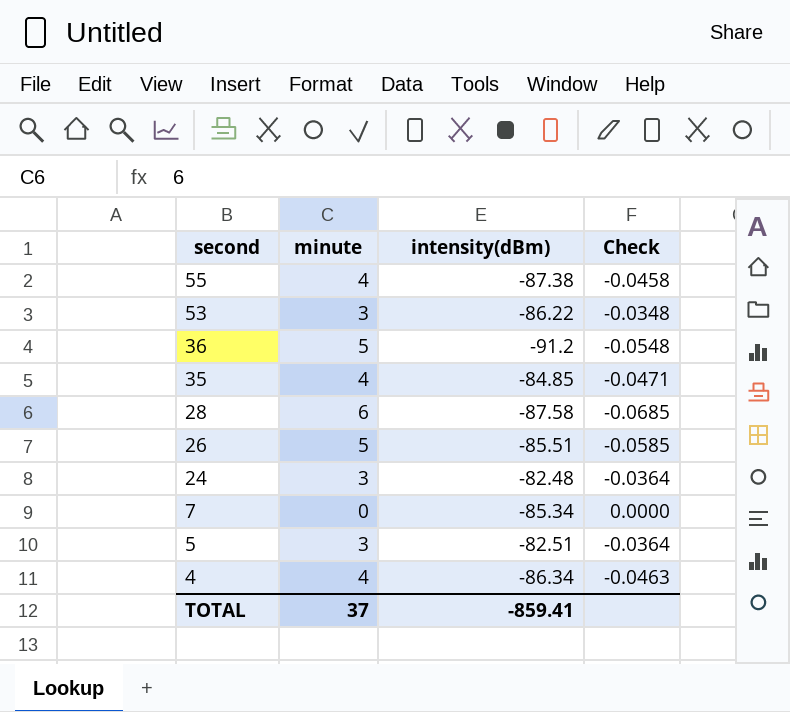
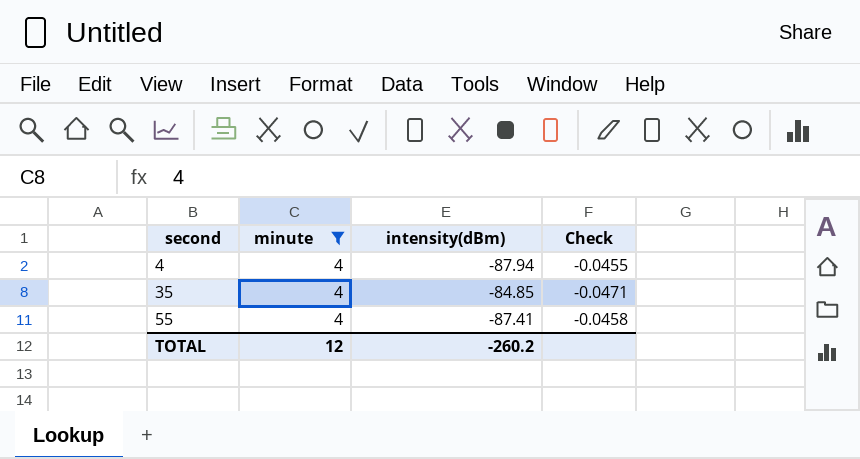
filter: none -> minute = 4
row order: second descending -> second ascending
4 | intensity(dBm): -86.34 -> -87.94
4 | Check: -0.0463 -> -0.0455
55 | intensity(dBm): -87.38 -> -87.41
TOTAL | minute: 37 -> 12
TOTAL | intensity(dBm): -859.41 -> -260.2

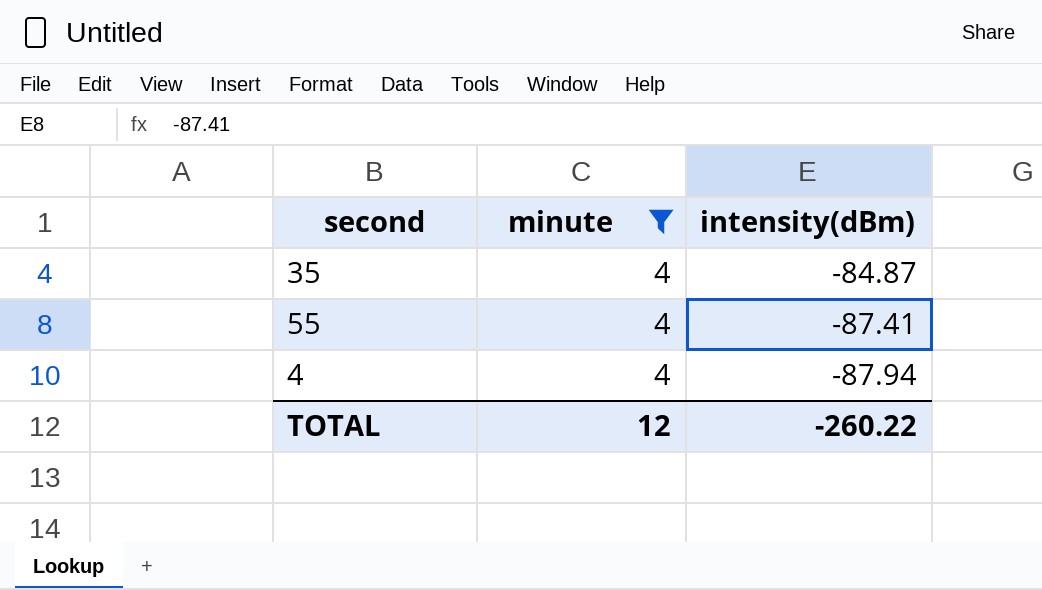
row order: second ascending -> intensity(dBm) descending
column Check | formula: [minute] / [intensity(dBm)] -> none
35 | intensity(dBm): -84.85 -> -84.87
TOTAL | intensity(dBm): -260.2 -> -260.22

